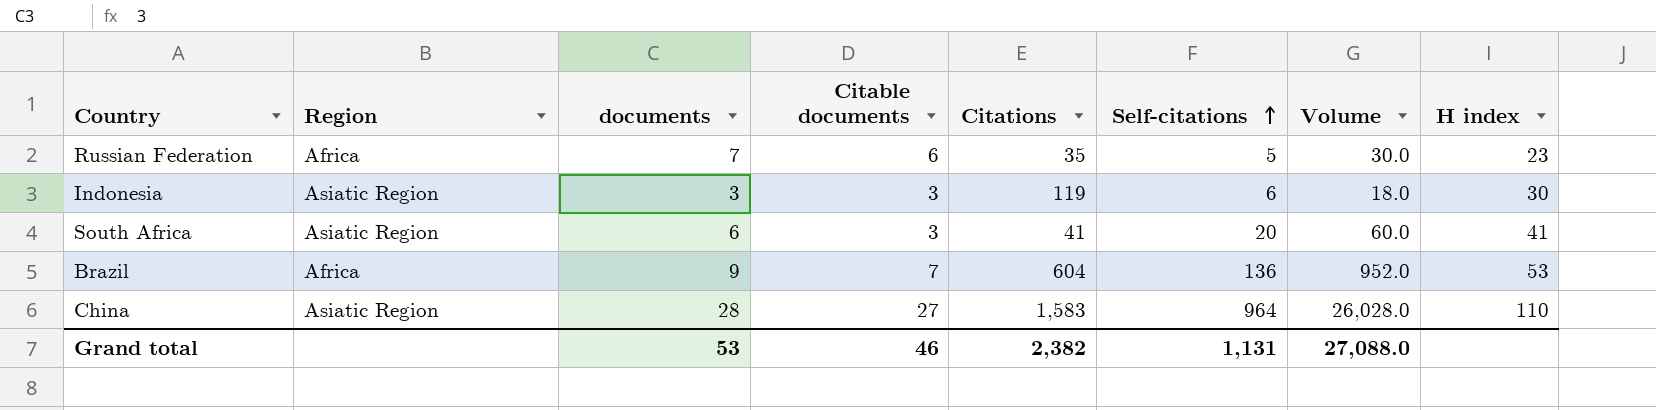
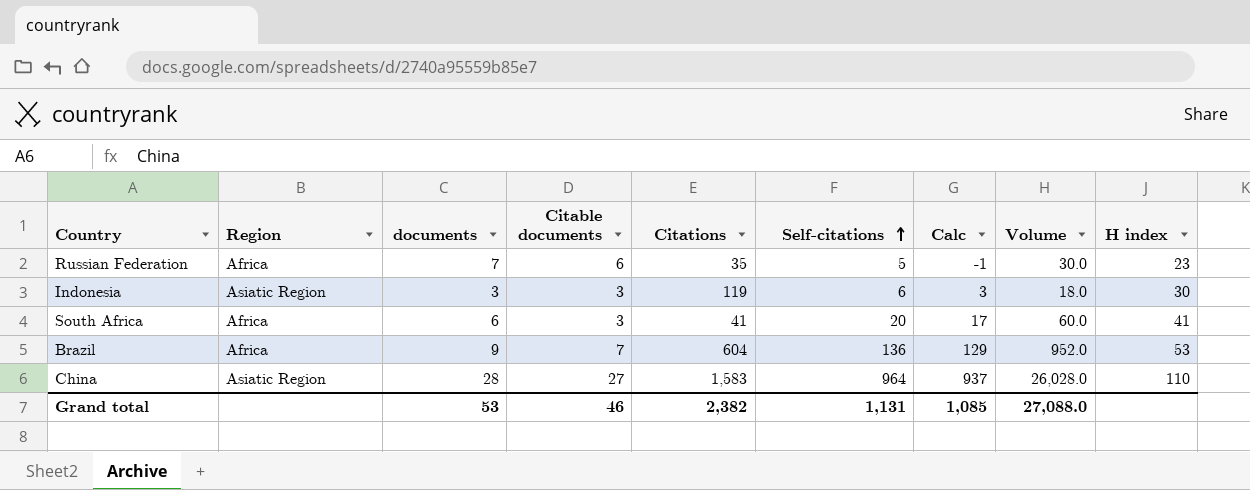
column Calc | formula: none -> [Self-citations] - [Citable documents]
South Africa | Region: Asiatic Region -> Africa

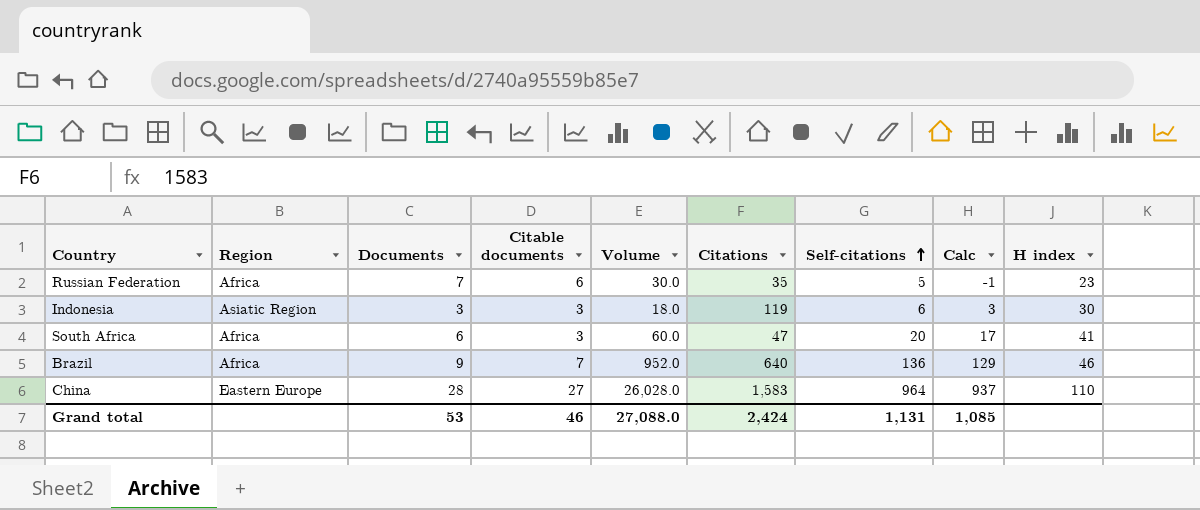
column name: documents -> Documents
column Volume | position: 8 -> 5
South Africa | Citations: 41 -> 47
Brazil | Citations: 604 -> 640
Brazil | H index: 53 -> 46
China | Region: Asiatic Region -> Eastern Europe
Grand total | Citations: 2,382 -> 2,424

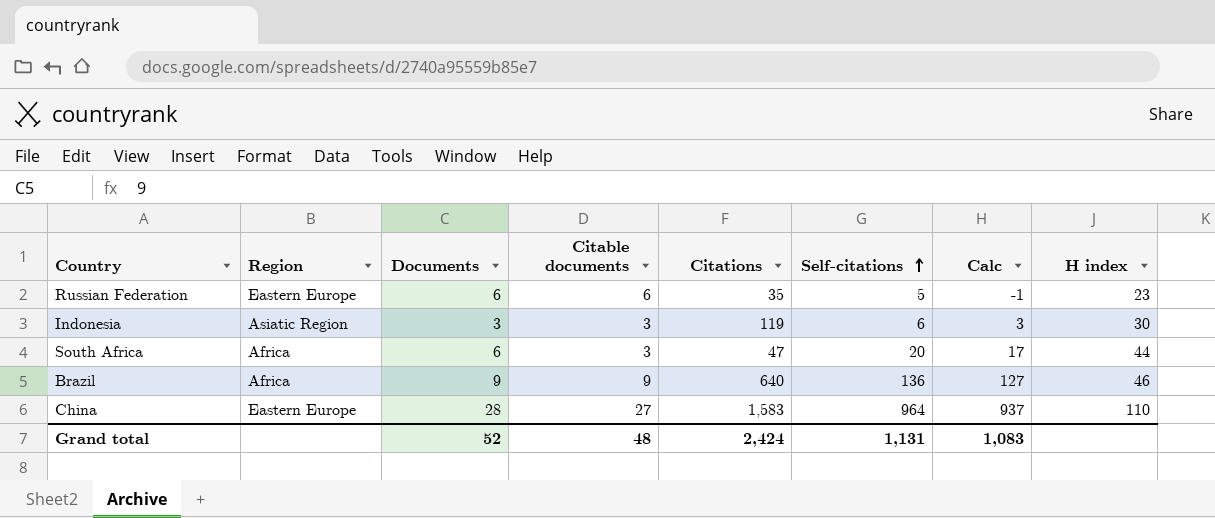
column Volume | formula: [Citable documents] * [Self-citations] -> none
Russian Federation | Region: Africa -> Eastern Europe
Russian Federation | Documents: 7 -> 6
South Africa | H index: 41 -> 44
Brazil | Citable documents: 7 -> 9
Brazil | Calc: 129 -> 127
Grand total | Documents: 53 -> 52
Grand total | Citable documents: 46 -> 48
Grand total | Calc: 1,085 -> 1,083

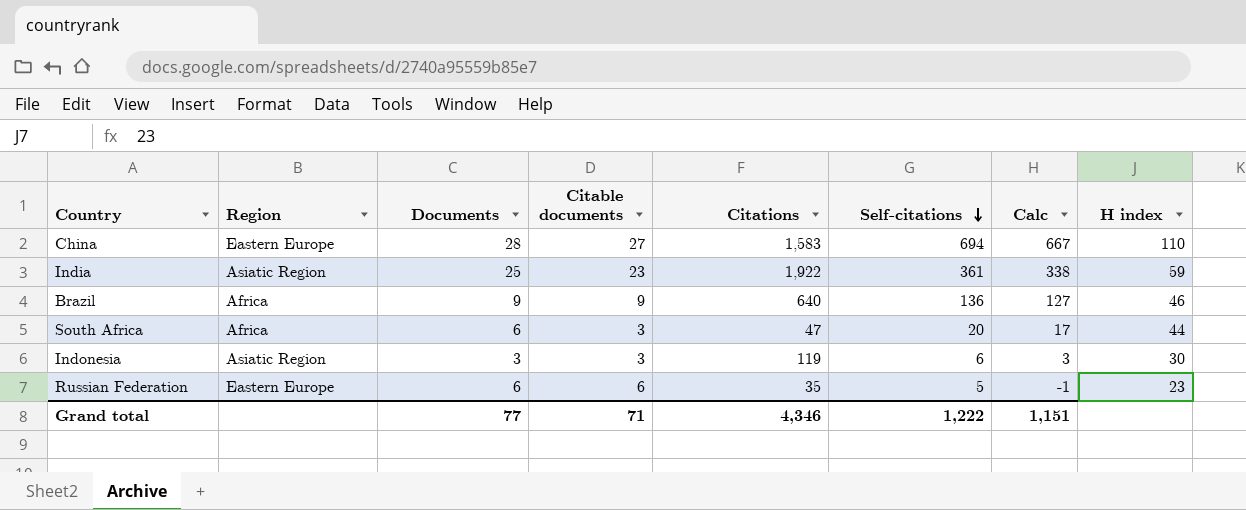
row order: Self-citations ascending -> Self-citations descending
China | Self-citations: 964 -> 694
China | Calc: 937 -> 667
row India: none -> Asiatic Region | 25 | 23 | 1,922 | 361 | 338 | 59
Grand total | Documents: 52 -> 77
Grand total | Citable documents: 48 -> 71
Grand total | Citations: 2,424 -> 4,346
Grand total | Self-citations: 1,131 -> 1,222
Grand total | Calc: 1,083 -> 1,151

